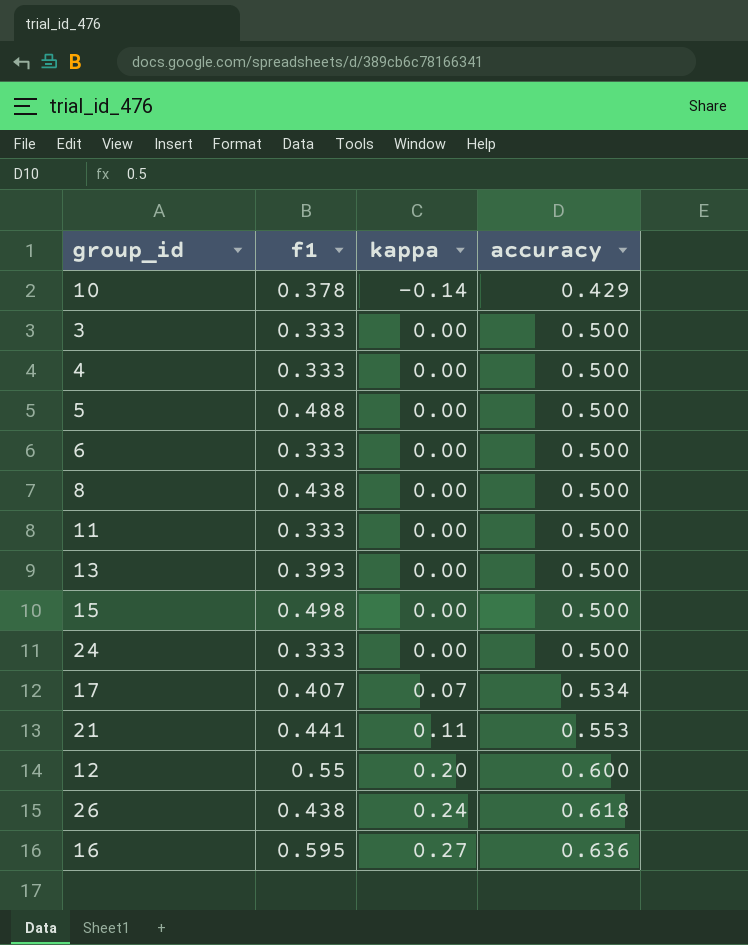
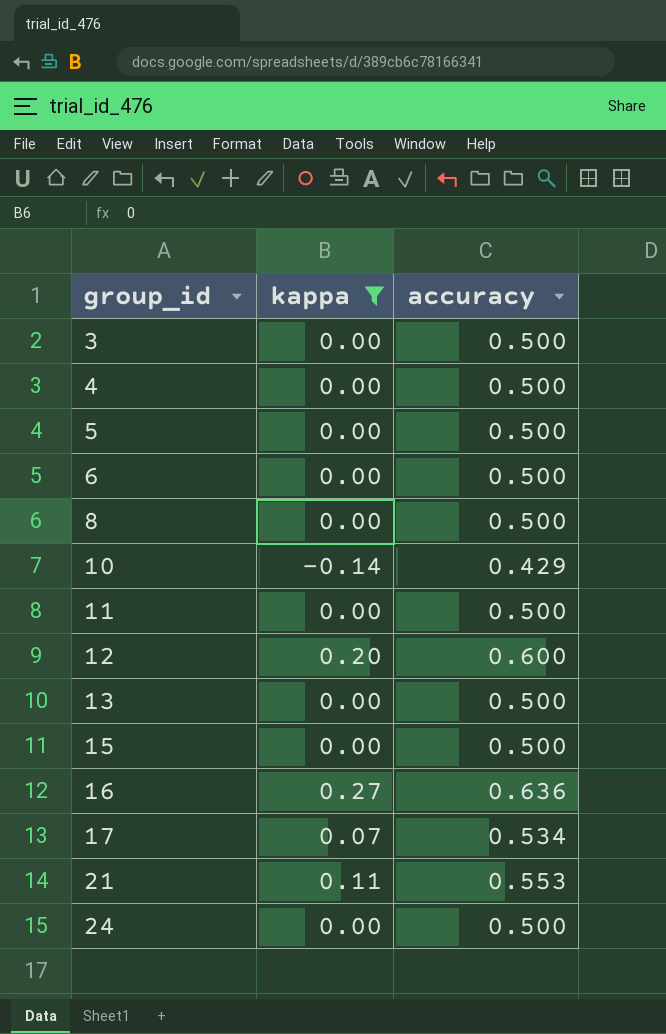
filter: none -> kappa != 0.24
row order: kappa ascending -> group_id ascending
column f1 | position: 2 -> none

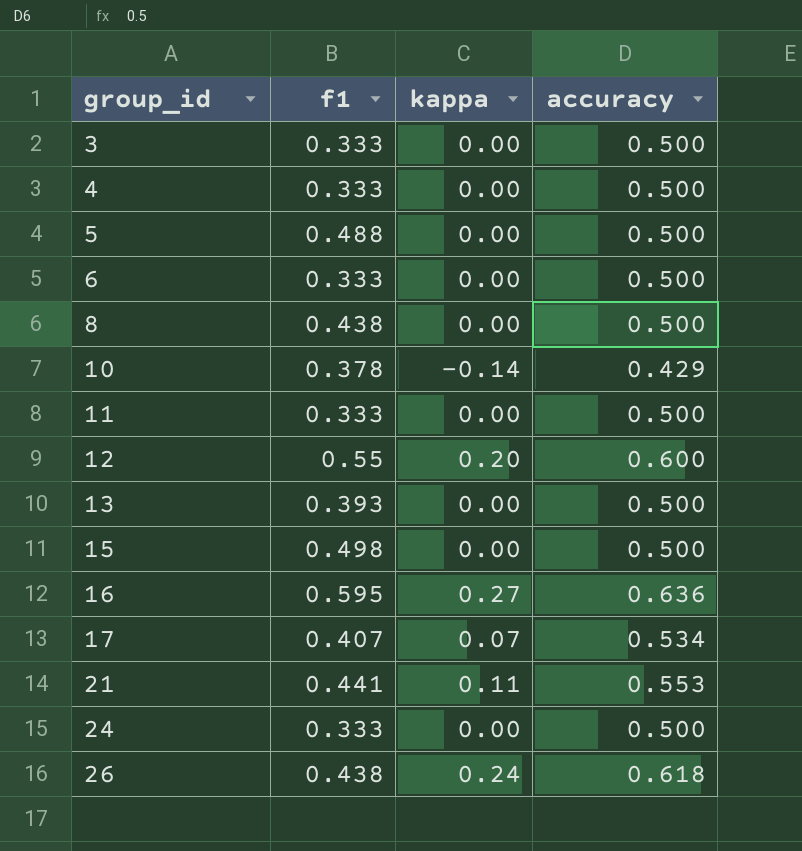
filter: kappa != 0.24 -> none
column f1 | position: none -> 2

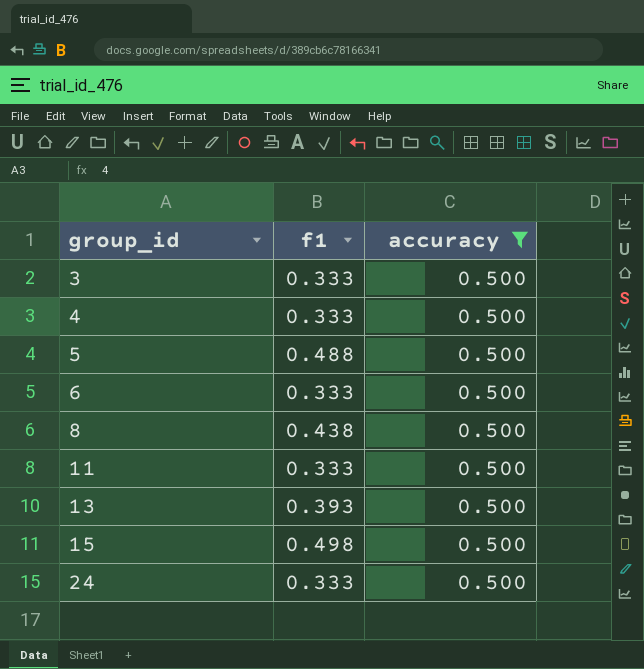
filter: none -> accuracy = 0.500
column kappa | position: 3 -> none

